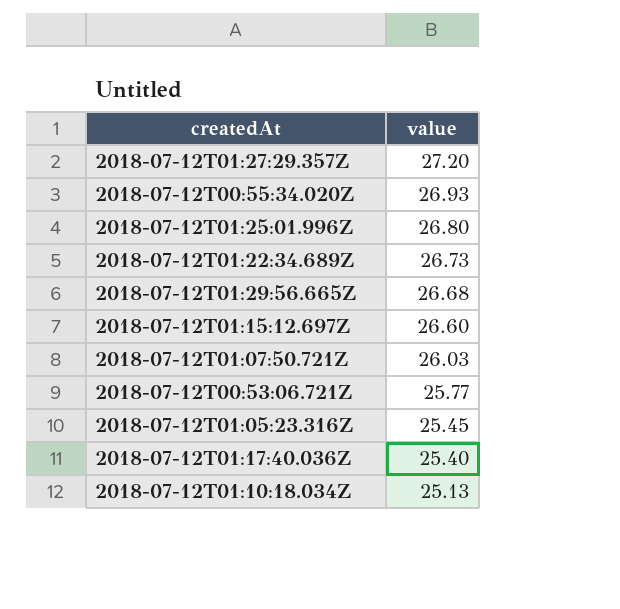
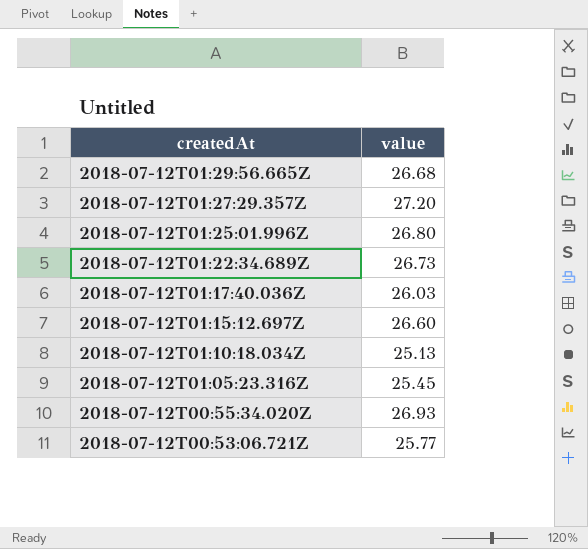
row order: value descending -> createdAt descending
row 2018-07-12T01:07:50.721Z: 26.03 -> none
2018-07-12T01:17:40.036Z | value: 25.40 -> 26.03

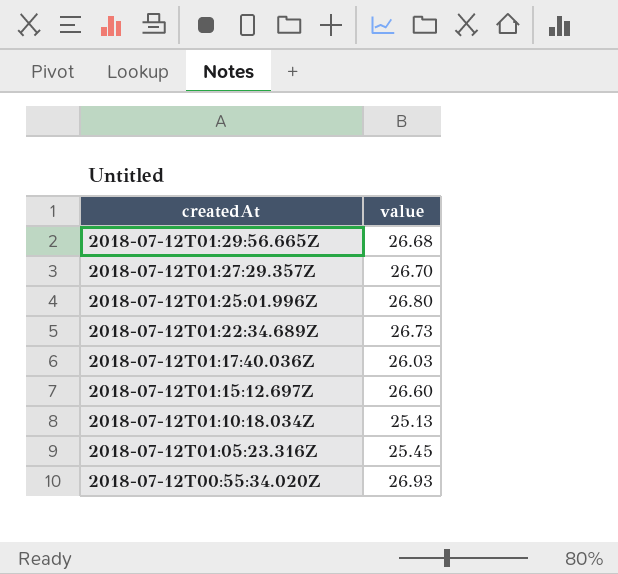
row 2018-07-12T00:53:06.721Z: 25.77 -> none
2018-07-12T01:27:29.357Z | value: 27.20 -> 26.70

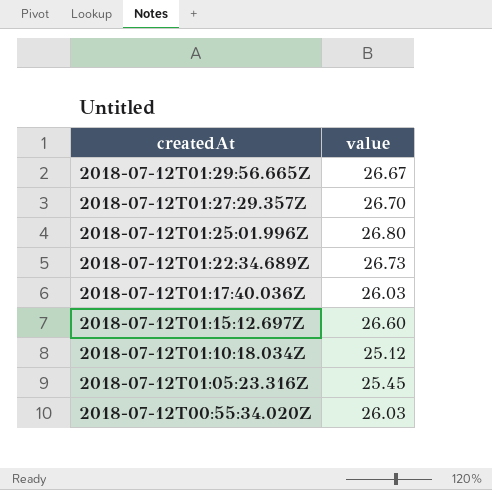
2018-07-12T01:29:56.665Z | value: 26.68 -> 26.67
2018-07-12T01:10:18.034Z | value: 25.13 -> 25.12
2018-07-12T00:55:34.020Z | value: 26.93 -> 26.03

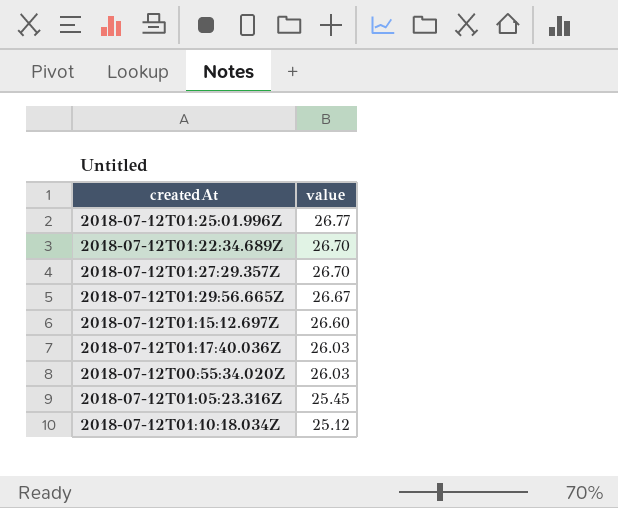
row order: createdAt descending -> value descending
2018-07-12T01:25:01.996Z | value: 26.80 -> 26.77
2018-07-12T01:22:34.689Z | value: 26.73 -> 26.70

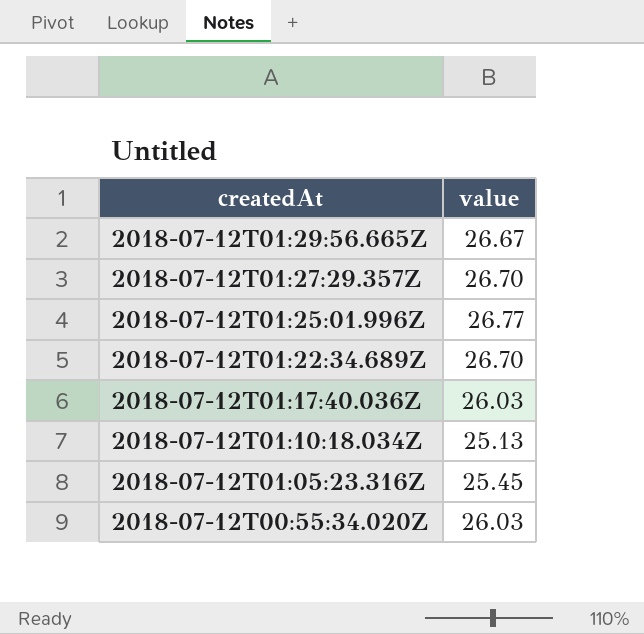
row order: value descending -> createdAt descending
row 2018-07-12T01:15:12.697Z: 26.60 -> none
2018-07-12T01:10:18.034Z | value: 25.12 -> 25.13

